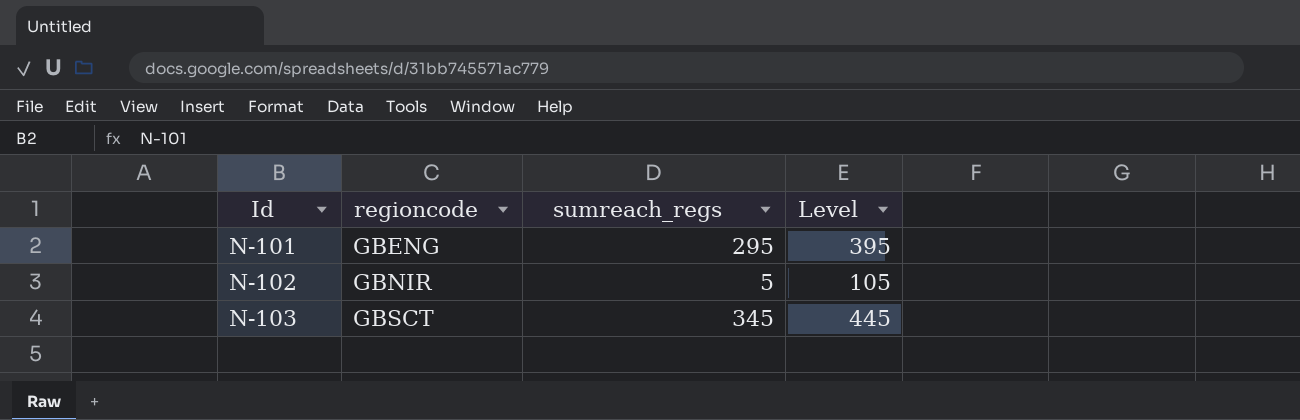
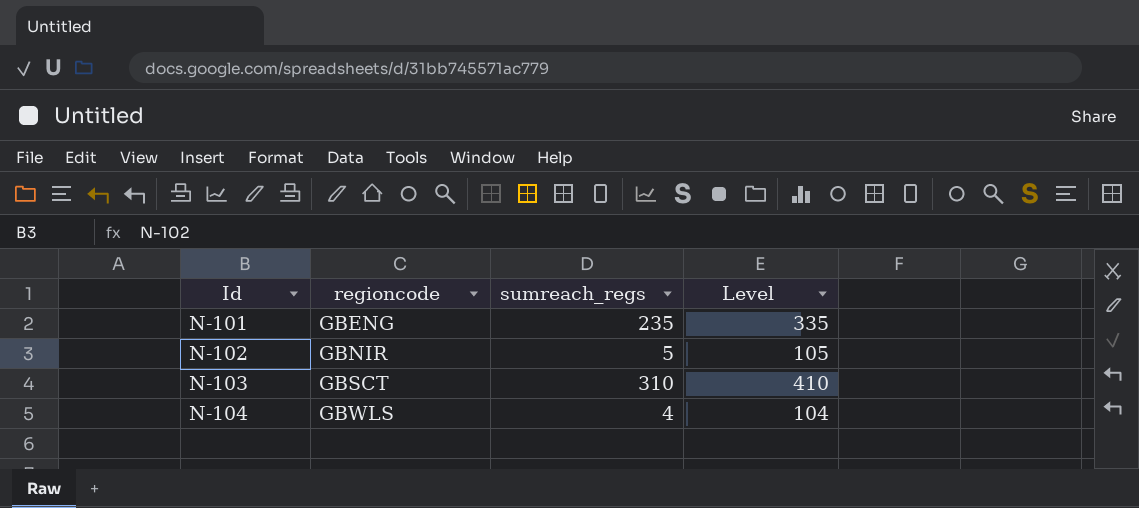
N-101 | sumreach_regs: 295 -> 235
N-101 | Level: 395 -> 335
N-103 | sumreach_regs: 345 -> 310
N-103 | Level: 445 -> 410
row N-104: none -> GBWLS | 4 | 104

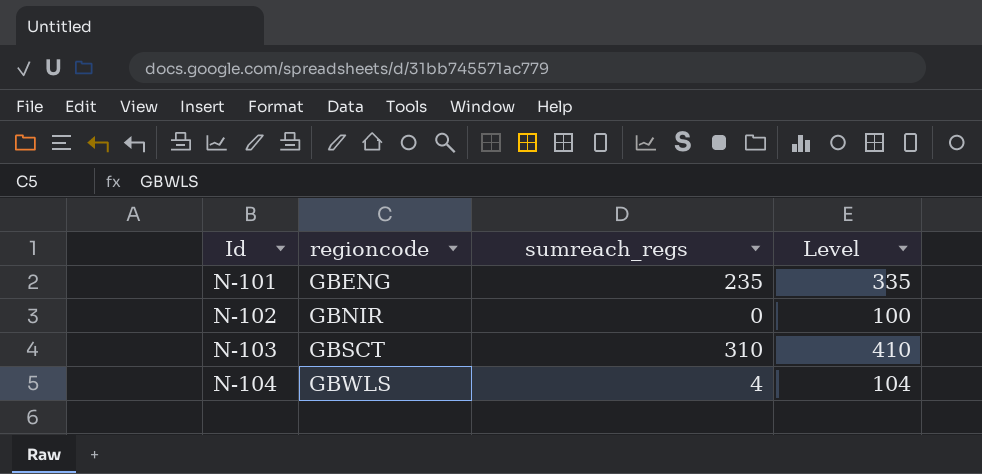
N-102 | sumreach_regs: 5 -> 0
N-102 | Level: 105 -> 100

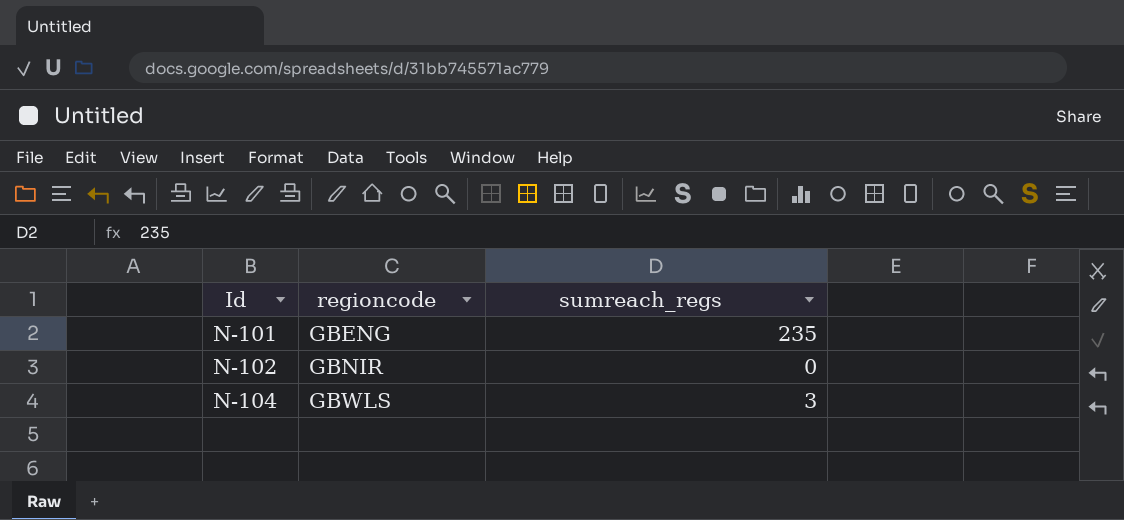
column Level | formula: [sumreach_regs] + 100 -> none
row N-103: GBSCT | 310 | 410 -> none
N-104 | sumreach_regs: 4 -> 3

